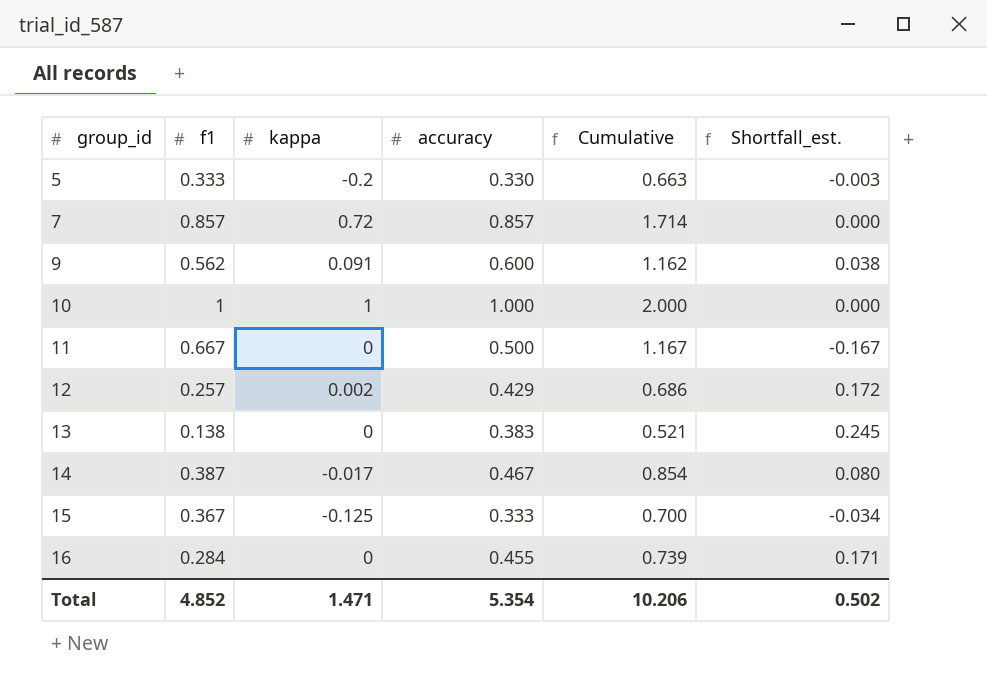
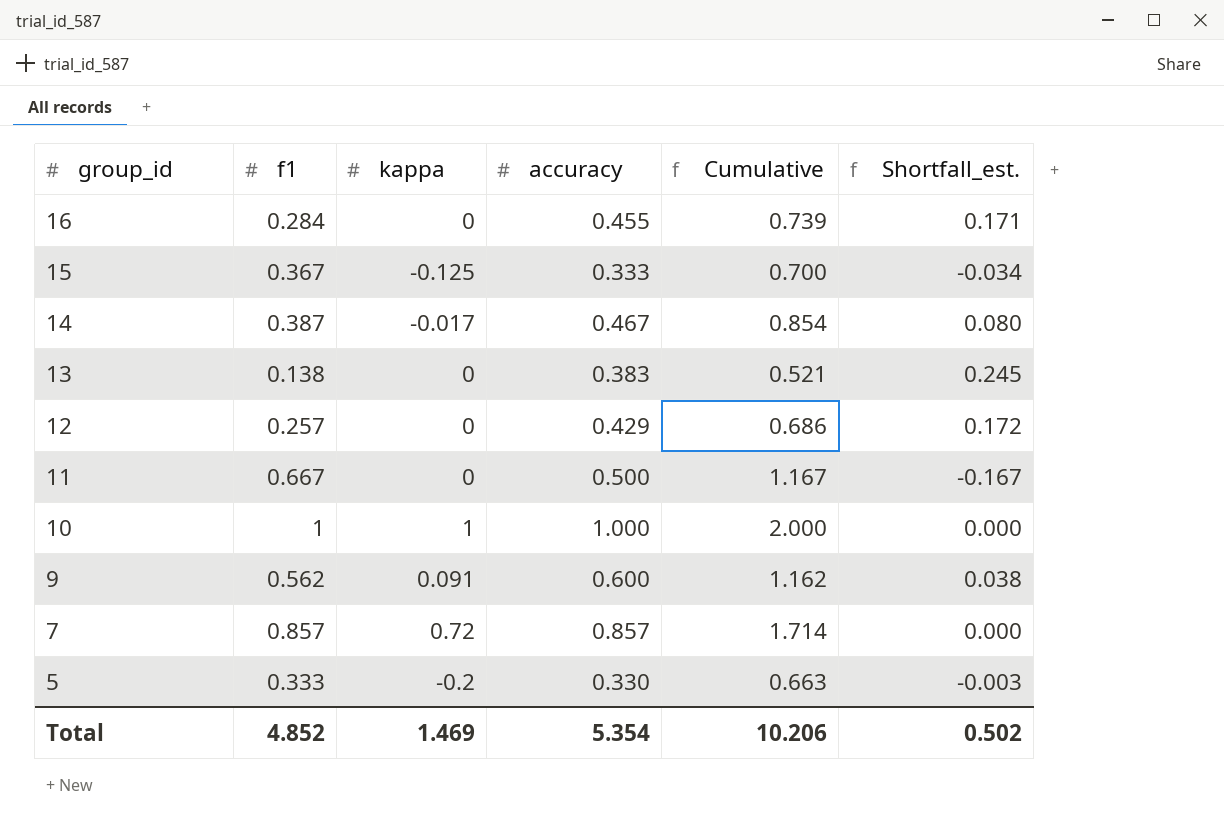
row order: group_id ascending -> group_id descending
12 | kappa: 0.002 -> 0
Total | kappa: 1.471 -> 1.469

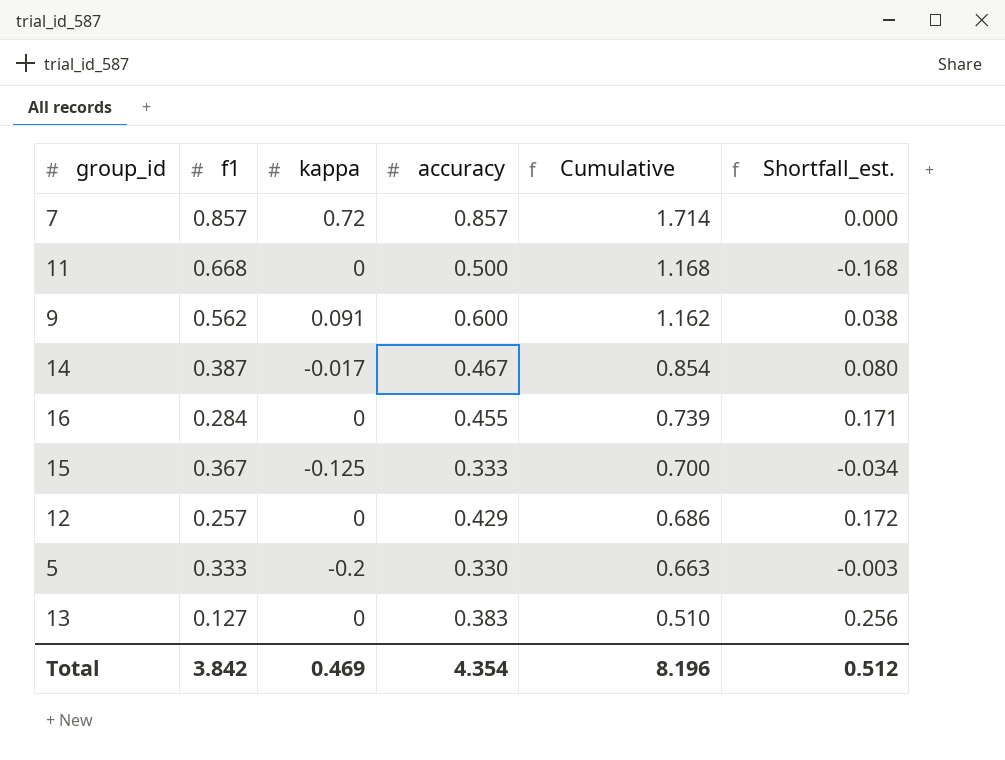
row order: group_id descending -> Cumulative descending
row 10: 1 | 1 | 1.000 | 2.000 | 0.000 -> none
11 | f1: 0.667 -> 0.668
11 | Cumulative: 1.167 -> 1.168
11 | Shortfall_est.: -0.167 -> -0.168
13 | f1: 0.138 -> 0.127
13 | Cumulative: 0.521 -> 0.510
13 | Shortfall_est.: 0.245 -> 0.256
Total | f1: 4.852 -> 3.842
Total | kappa: 1.469 -> 0.469
Total | accuracy: 5.354 -> 4.354
Total | Cumulative: 10.206 -> 8.196
Total | Shortfall_est.: 0.502 -> 0.512

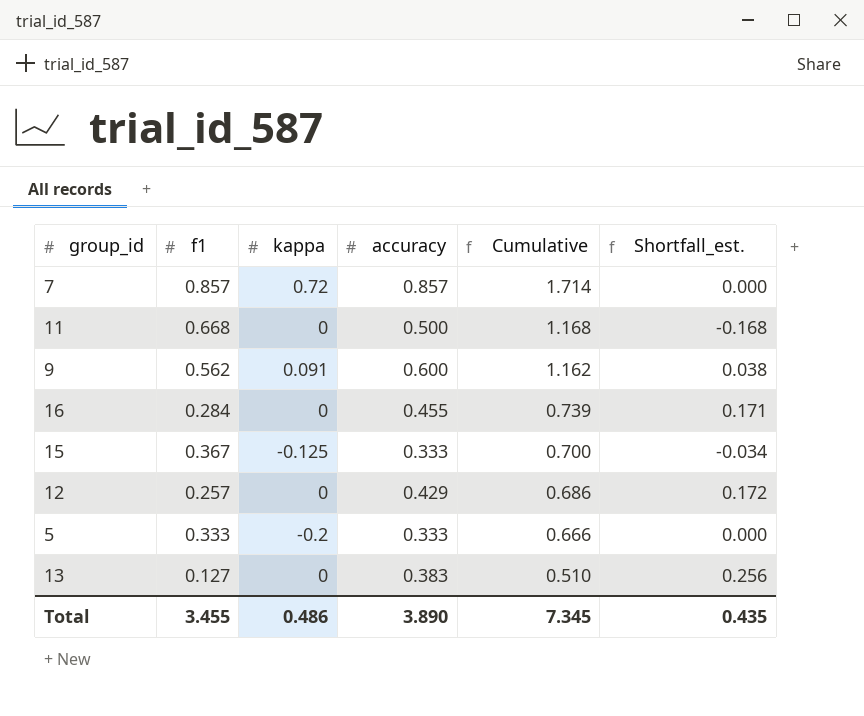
row 14: 0.387 | -0.017 | 0.467 | 0.854 | 0.080 -> none
5 | accuracy: 0.330 -> 0.333
5 | Cumulative: 0.663 -> 0.666
5 | Shortfall_est.: -0.003 -> 0.000
Total | f1: 3.842 -> 3.455
Total | kappa: 0.469 -> 0.486
Total | accuracy: 4.354 -> 3.890
Total | Cumulative: 8.196 -> 7.345
Total | Shortfall_est.: 0.512 -> 0.435

